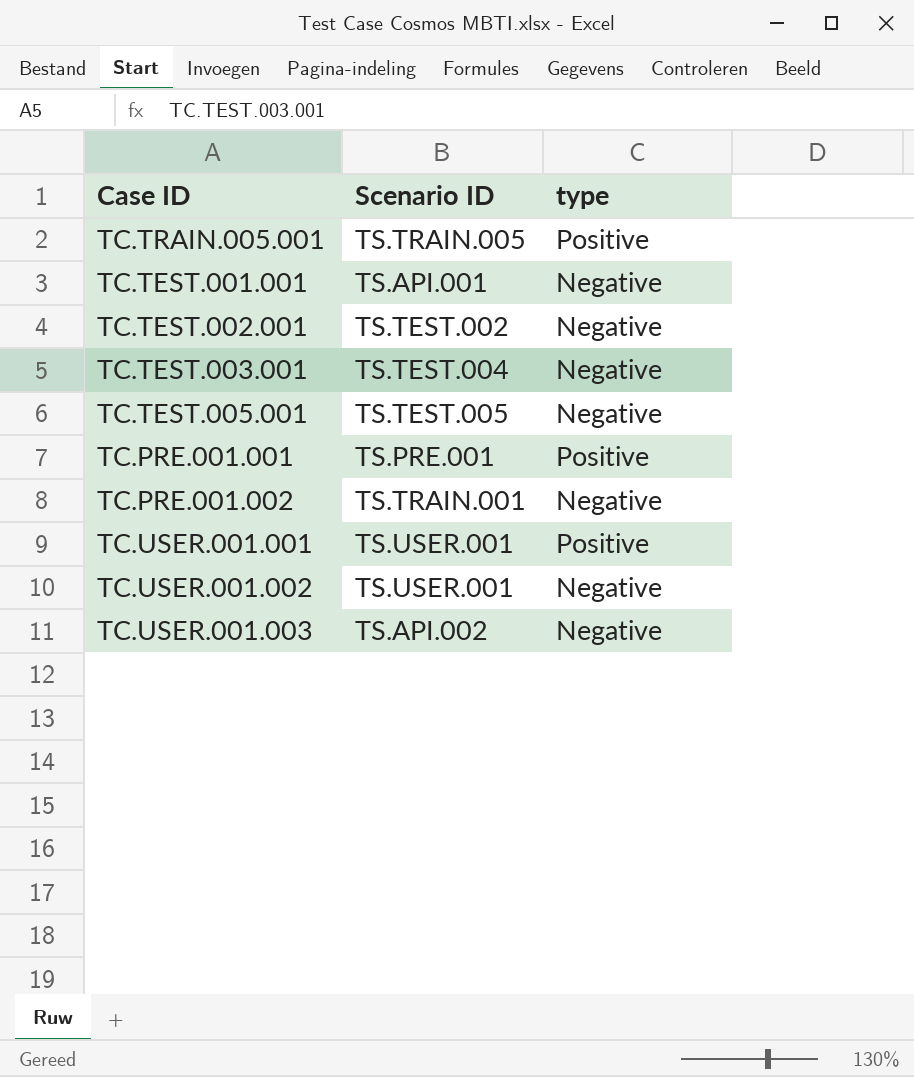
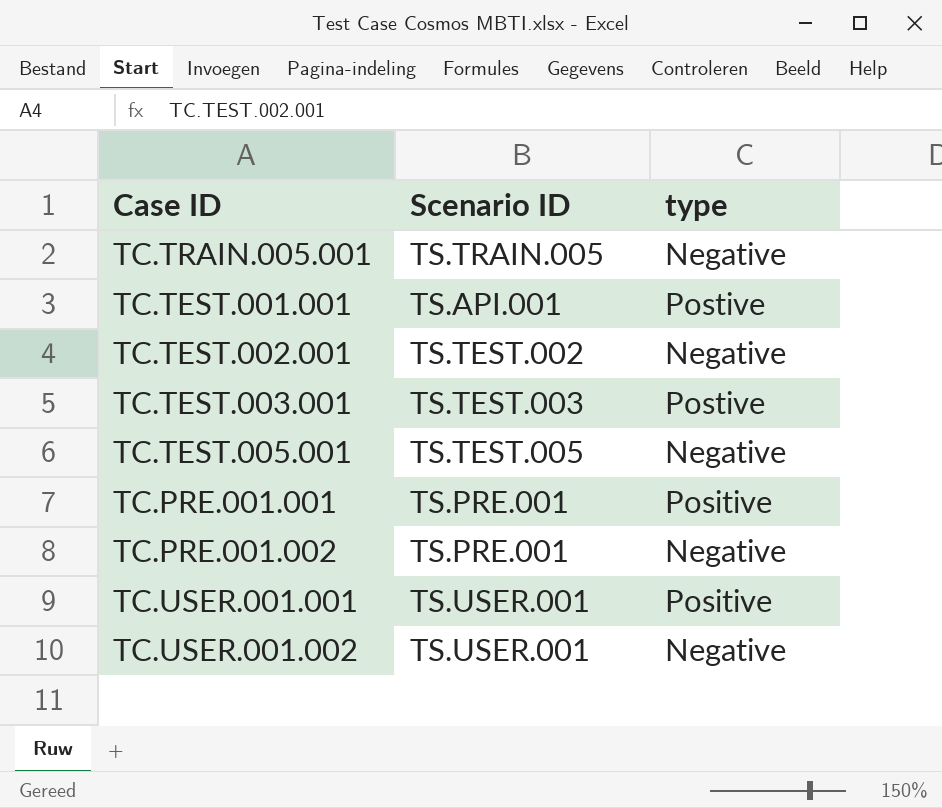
row TC.USER.001.003: TS.API.002 | Negative -> none
TC.TRAIN.005.001 | type: Positive -> Negative
TC.TEST.001.001 | type: Negative -> Postive
TC.TEST.003.001 | Scenario ID: TS.TEST.004 -> TS.TEST.003
TC.TEST.003.001 | type: Negative -> Postive
TC.PRE.001.002 | Scenario ID: TS.TRAIN.001 -> TS.PRE.001

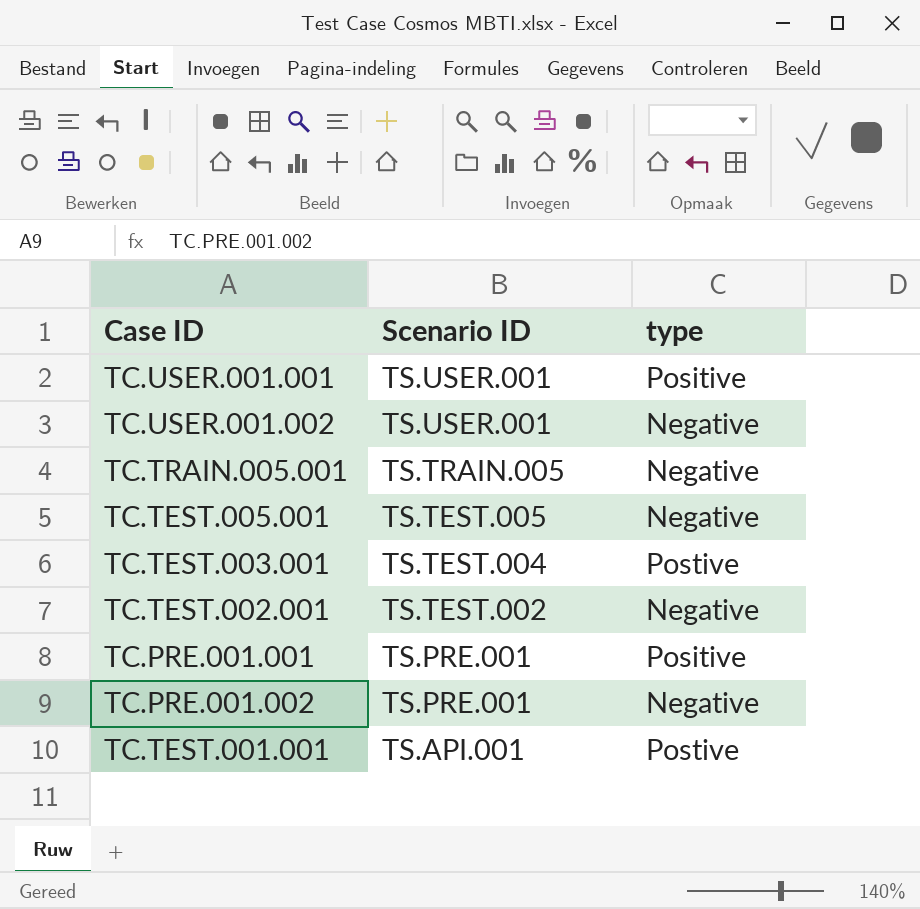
row order: none -> Scenario ID descending
TC.TEST.003.001 | Scenario ID: TS.TEST.003 -> TS.TEST.004

